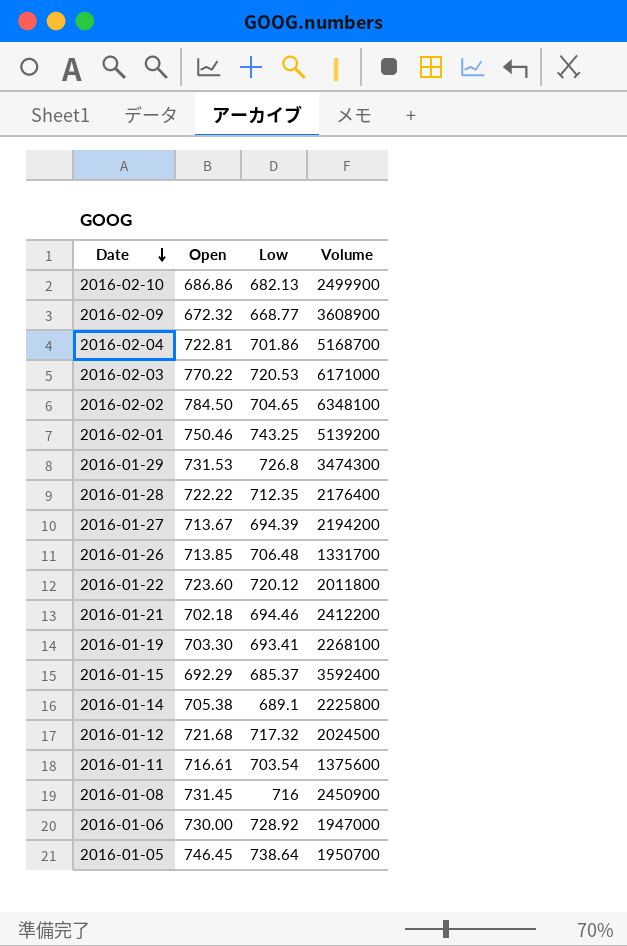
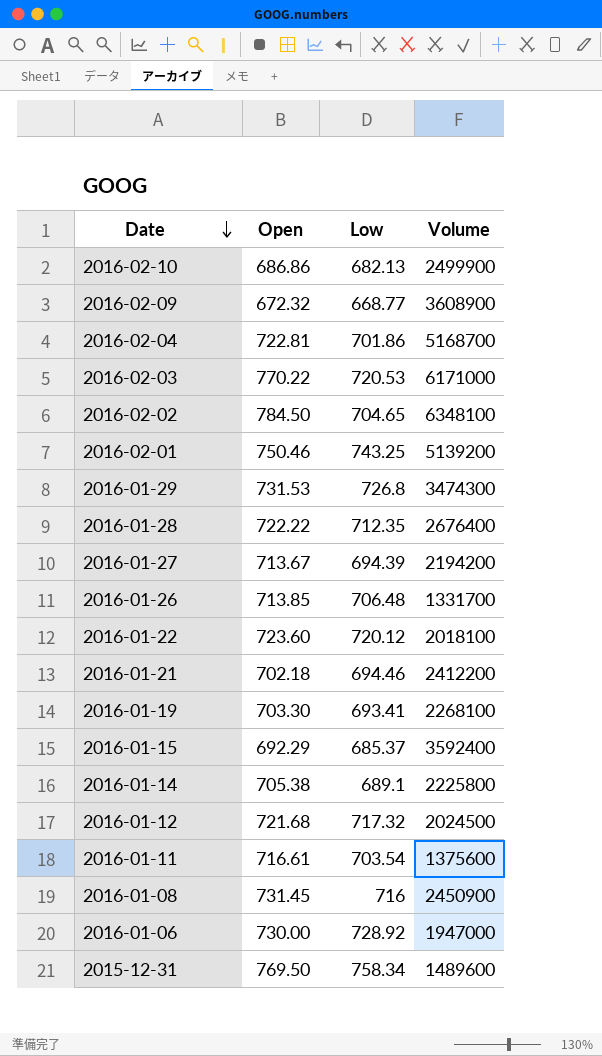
row 2016-01-05: 746.45 | 738.64 | 1950700 -> none
2016-01-28 | Volume: 2176400 -> 2676400
2016-01-22 | Volume: 2011800 -> 2018100
row 2015-12-31: none -> 769.50 | 758.34 | 1489600

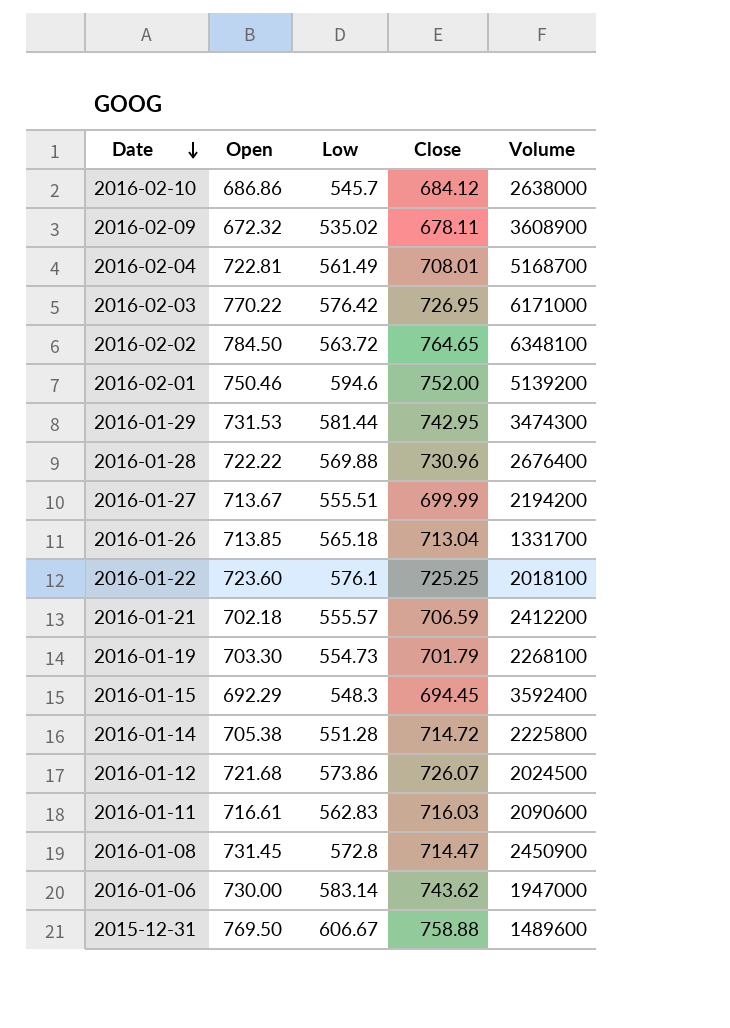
column Close | position: none -> 4
2016-02-10 | Low: 682.13 -> 545.7
2016-02-10 | Volume: 2499900 -> 2638000
2016-02-09 | Low: 668.77 -> 535.02
2016-02-04 | Low: 701.86 -> 561.49
2016-02-03 | Low: 720.53 -> 576.42
2016-02-02 | Low: 704.65 -> 563.72
2016-02-01 | Low: 743.25 -> 594.6
2016-01-29 | Low: 726.8 -> 581.44
2016-01-28 | Low: 712.35 -> 569.88
2016-01-27 | Low: 694.39 -> 555.51
2016-01-26 | Low: 706.48 -> 565.18
2016-01-22 | Low: 720.12 -> 576.1
2016-01-21 | Low: 694.46 -> 555.57
2016-01-19 | Low: 693.41 -> 554.73
2016-01-15 | Low: 685.37 -> 548.3
2016-01-14 | Low: 689.1 -> 551.28
2016-01-12 | Low: 717.32 -> 573.86
2016-01-11 | Low: 703.54 -> 562.83
2016-01-11 | Volume: 1375600 -> 2090600
2016-01-08 | Low: 716 -> 572.8
2016-01-06 | Low: 728.92 -> 583.14
2015-12-31 | Low: 758.34 -> 606.67

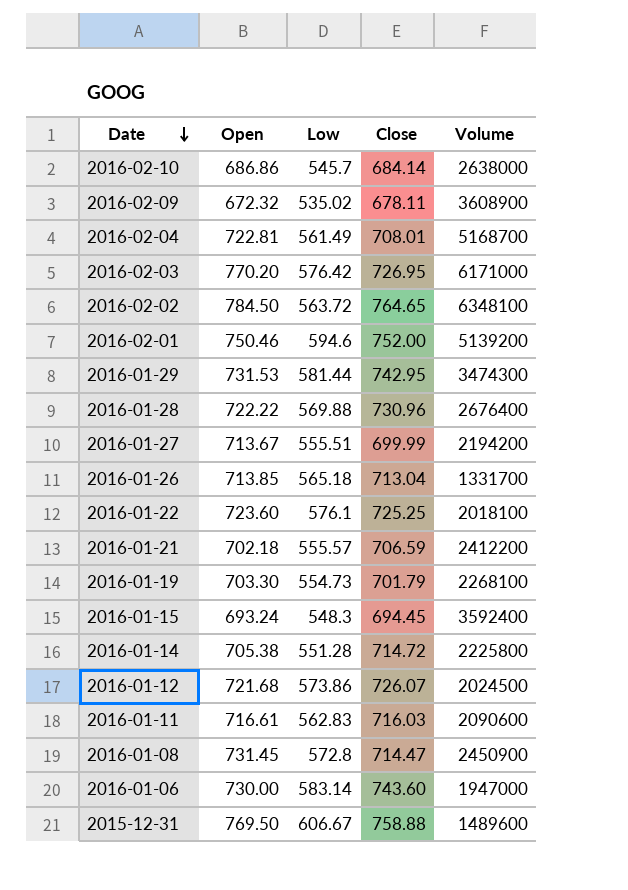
2016-02-10 | Close: 684.12 -> 684.14
2016-02-03 | Open: 770.22 -> 770.20
2016-01-15 | Open: 692.29 -> 693.24
2016-01-06 | Close: 743.62 -> 743.60

